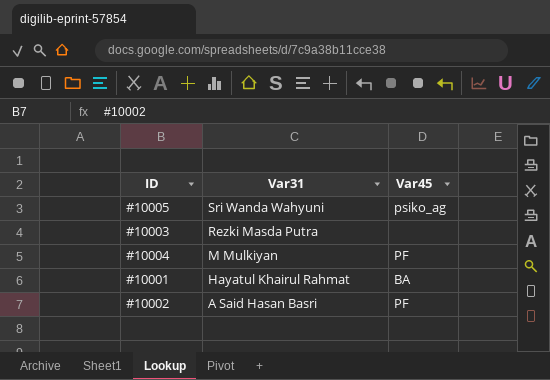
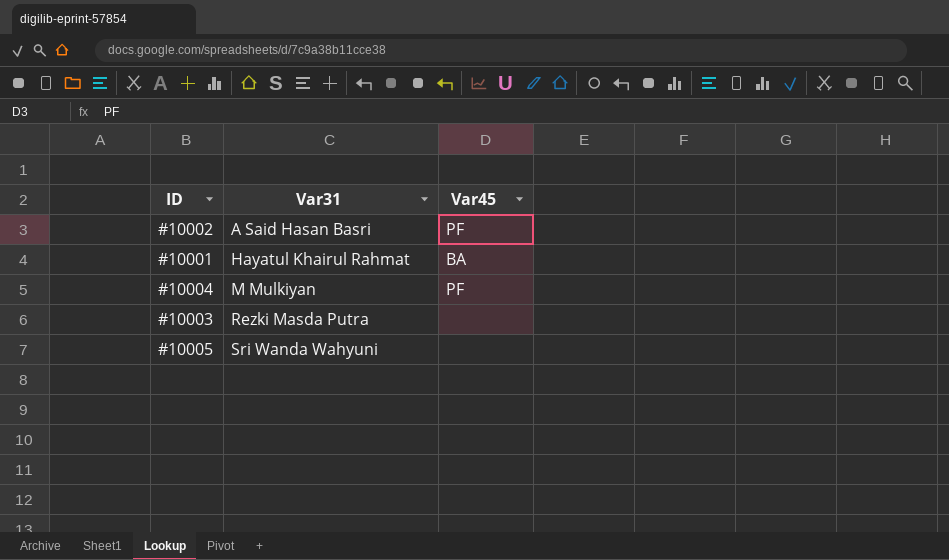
row order: Var31 descending -> Var31 ascending
#10005 | Var45: psiko_ag -> none

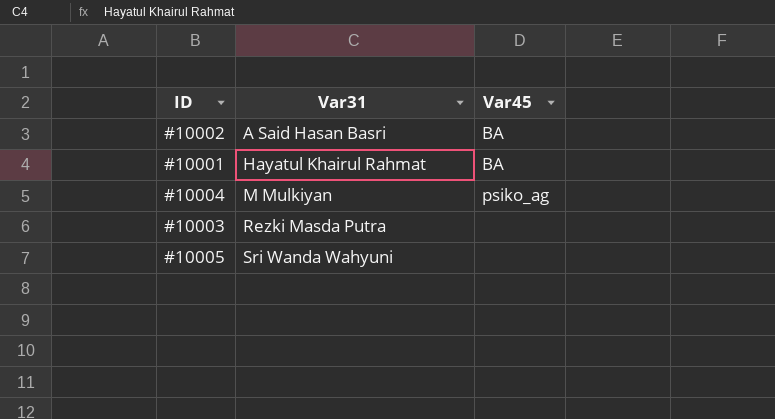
#10002 | Var45: PF -> BA
#10004 | Var45: PF -> psiko_ag

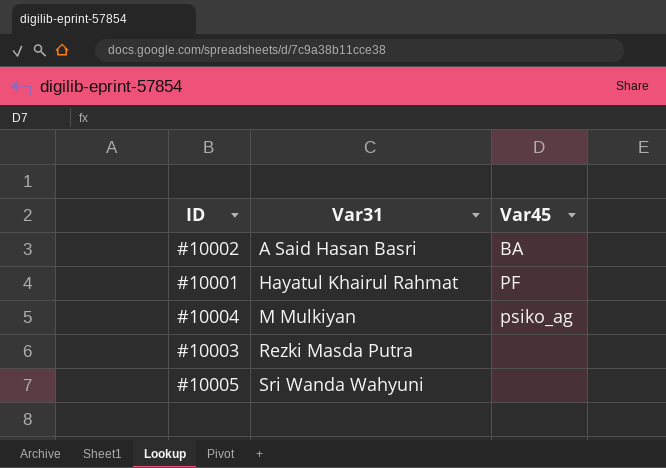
#10001 | Var45: BA -> PF

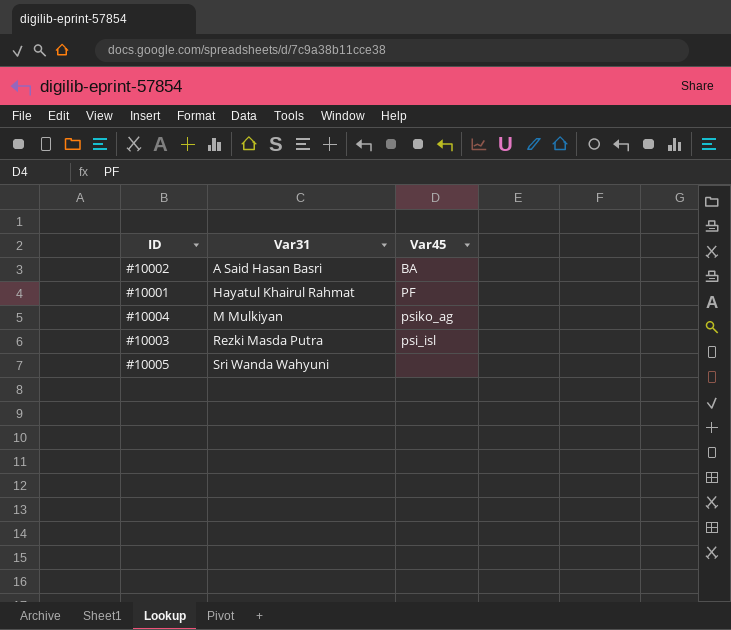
#10003 | Var45: none -> psi_isl

